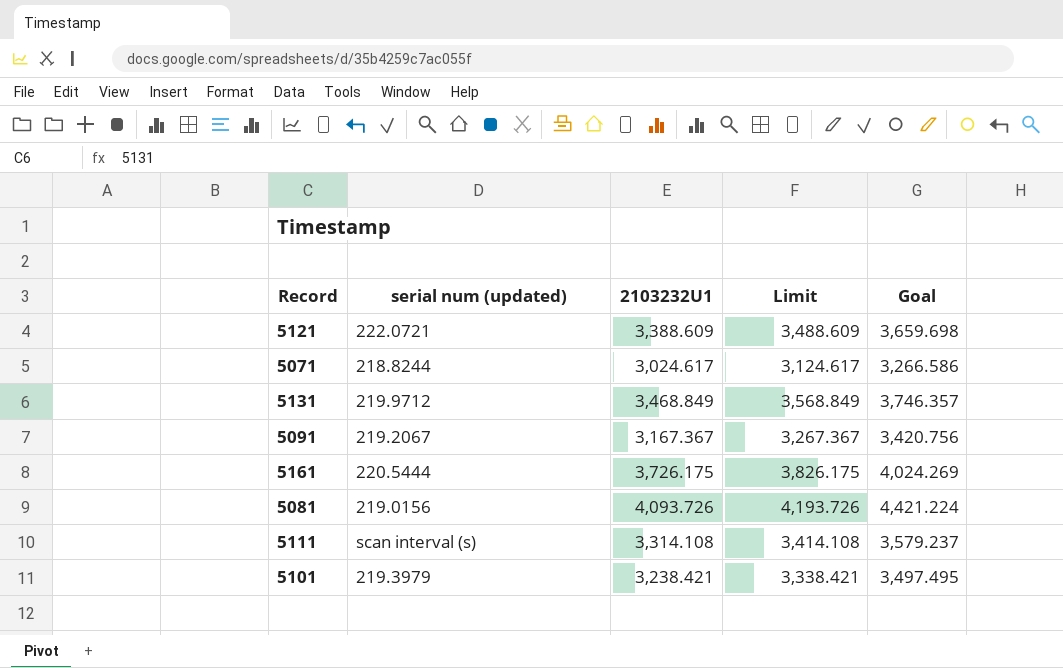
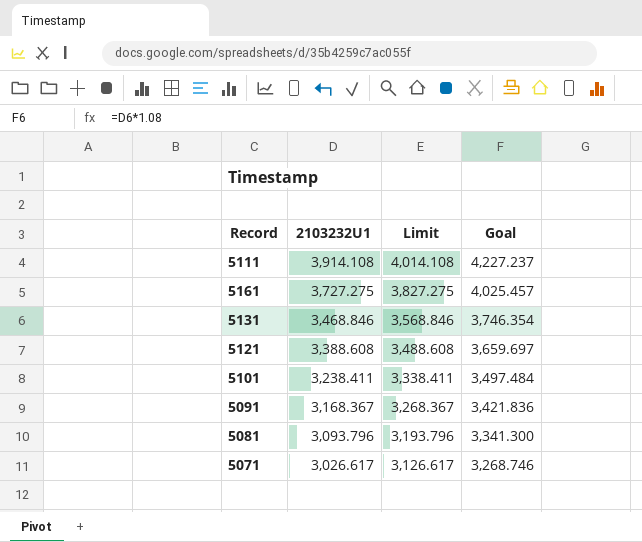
row order: none -> 2103232U1 descending
column serial num (updated) | position: 2 -> none
5111 | 2103232U1: 3,314.108 -> 3,914.108
5111 | Limit: 3,414.108 -> 4,014.108
5111 | Goal: 3,579.237 -> 4,227.237
5161 | 2103232U1: 3,726.175 -> 3,727.275
5161 | Limit: 3,826.175 -> 3,827.275
5161 | Goal: 4,024.269 -> 4,025.457
5131 | 2103232U1: 3,468.849 -> 3,468.846
5131 | Limit: 3,568.849 -> 3,568.846
5131 | Goal: 3,746.357 -> 3,746.354
5121 | 2103232U1: 3,388.609 -> 3,388.608
5121 | Limit: 3,488.609 -> 3,488.608
5121 | Goal: 3,659.698 -> 3,659.697
5101 | 2103232U1: 3,238.421 -> 3,238.411
5101 | Limit: 3,338.421 -> 3,338.411
5101 | Goal: 3,497.495 -> 3,497.484
5091 | 2103232U1: 3,167.367 -> 3,168.367
5091 | Limit: 3,267.367 -> 3,268.367
5091 | Goal: 3,420.756 -> 3,421.836
5081 | 2103232U1: 4,093.726 -> 3,093.796
5081 | Limit: 4,193.726 -> 3,193.796
5081 | Goal: 4,421.224 -> 3,341.300
5071 | 2103232U1: 3,024.617 -> 3,026.617
5071 | Limit: 3,124.617 -> 3,126.617
5071 | Goal: 3,266.586 -> 3,268.746

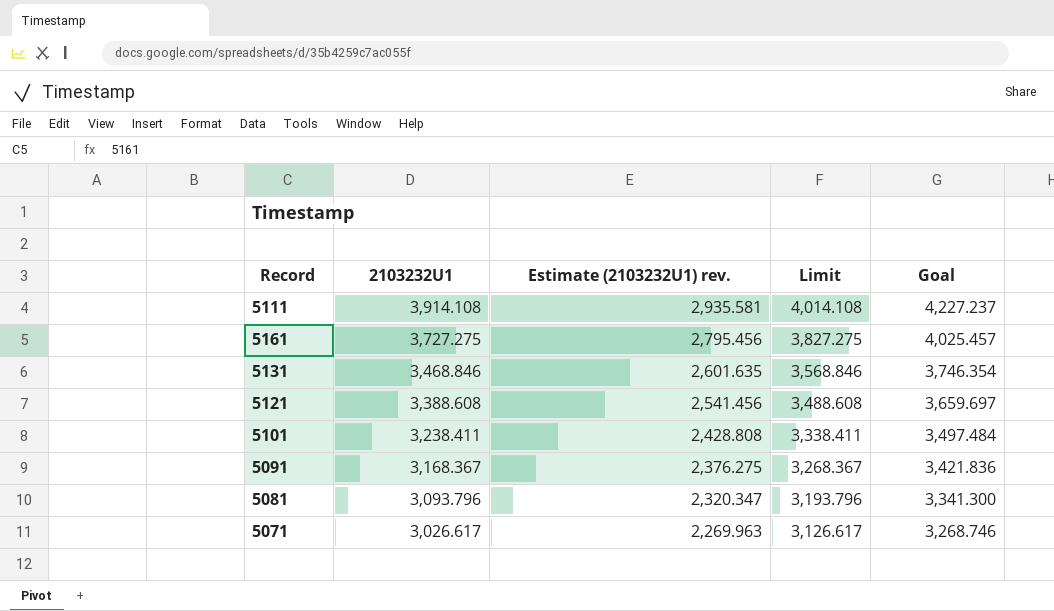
column Estimate (2103232U1) rev. | formula: none -> [2103232U1] * 0.75

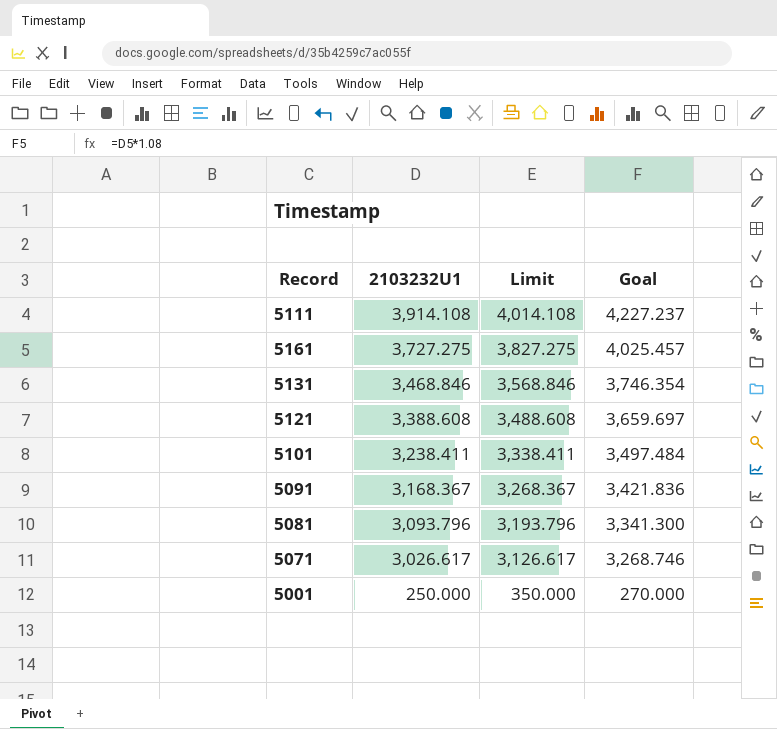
column Estimate (2103232U1) rev. | formula: [2103232U1] * 0.75 -> none
row 5001: none -> 250.000 | 350.000 | 270.000

